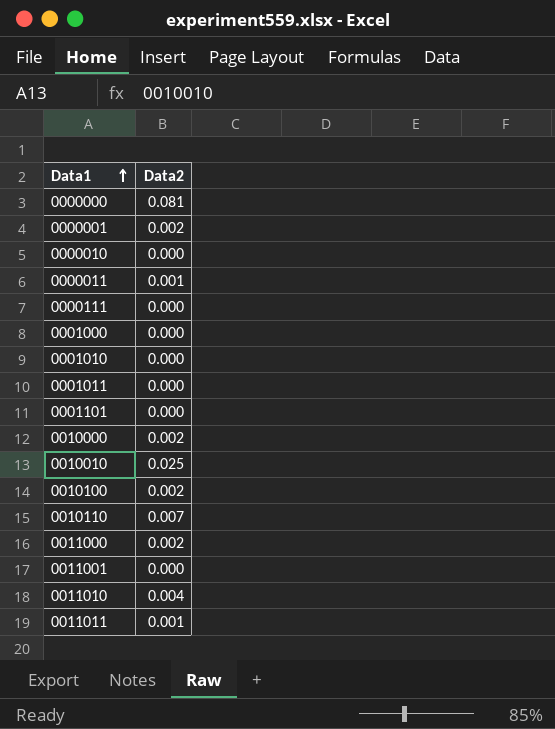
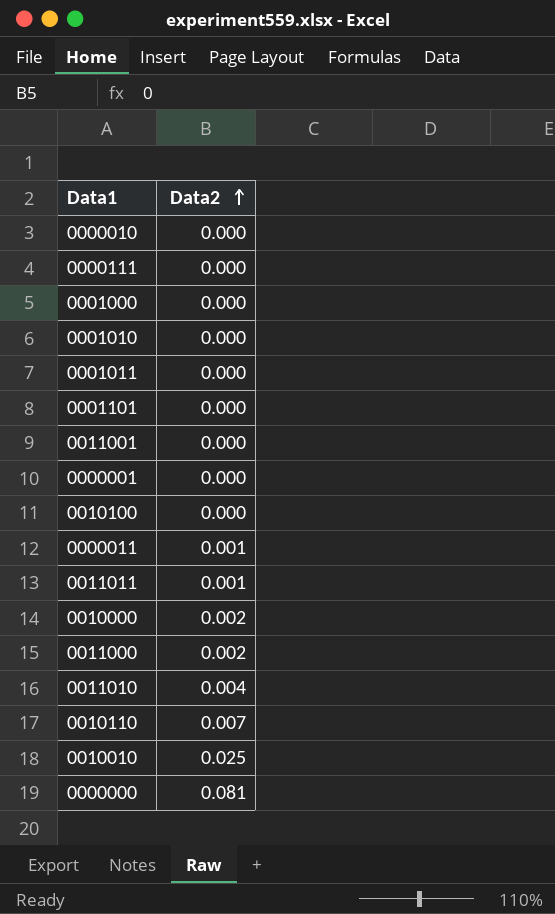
row order: Data1 ascending -> Data2 ascending
0000001 | Data2: 0.002 -> 0.000
0010100 | Data2: 0.002 -> 0.000

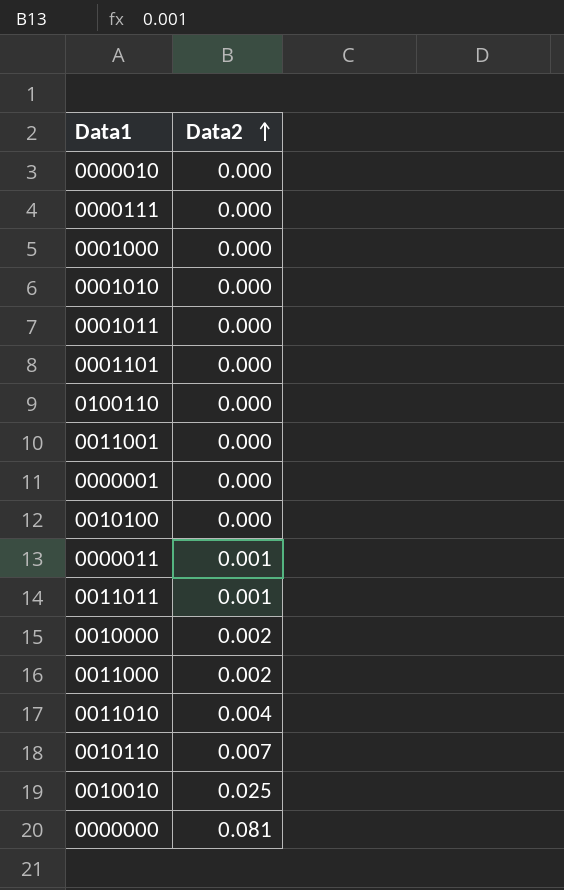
row 0100110: none -> 0.000

